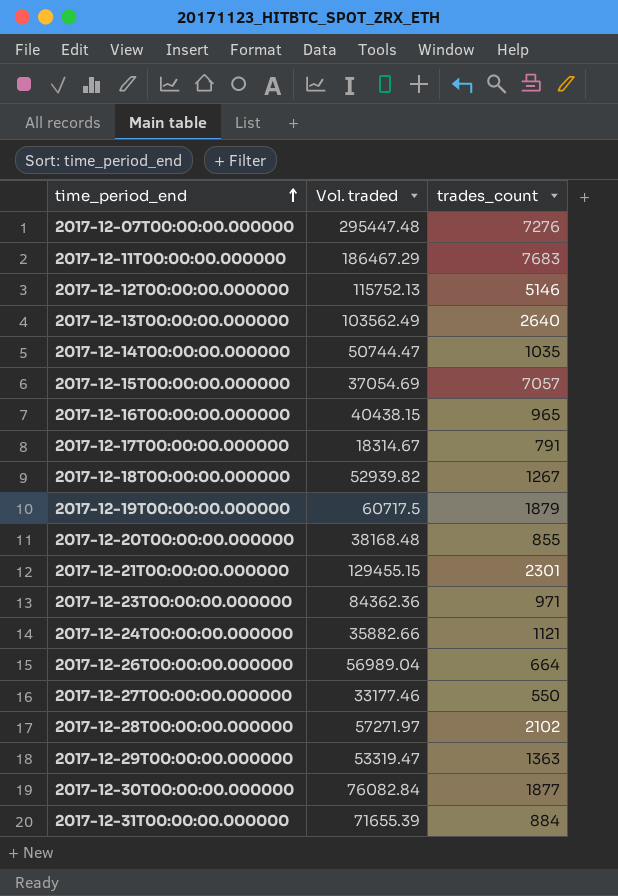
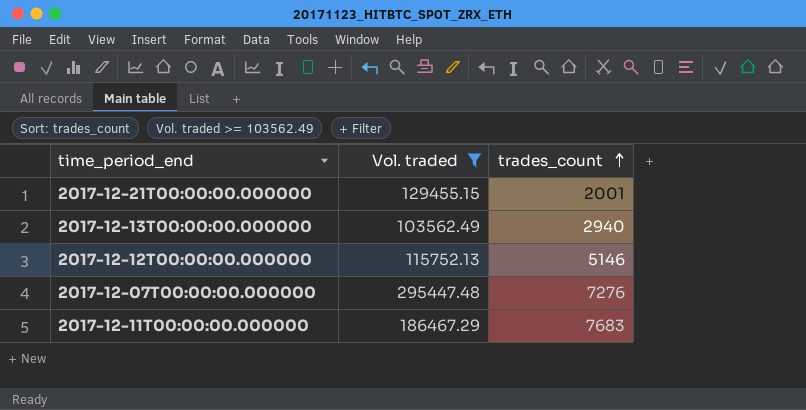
filter: none -> Vol. traded >= 103562.49
row order: time_period_end ascending -> trades_count ascending
2017-12-21T00:00:00.000000 | trades_count: 2301 -> 2001
2017-12-13T00:00:00.000000 | trades_count: 2640 -> 2940

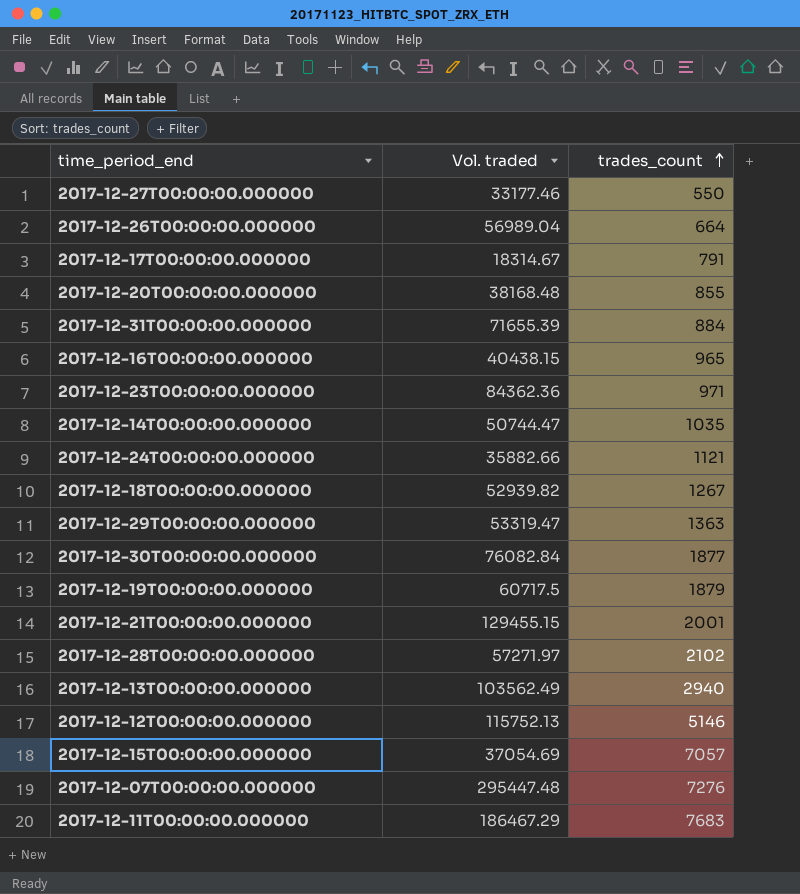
filter: Vol. traded >= 103562.49 -> none

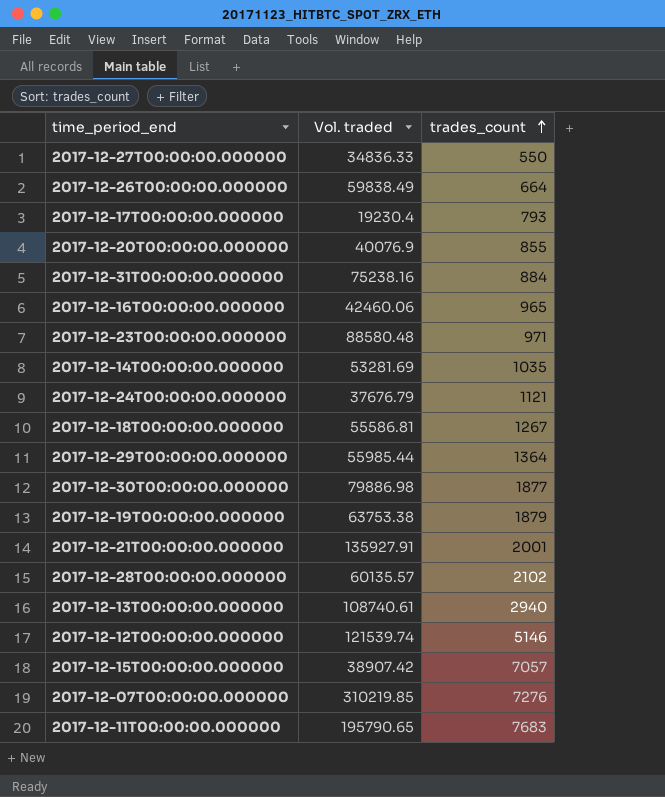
2017-12-27T00:00:00.000000 | Vol. traded: 33177.46 -> 34836.33
2017-12-26T00:00:00.000000 | Vol. traded: 56989.04 -> 59838.49
2017-12-17T00:00:00.000000 | Vol. traded: 18314.67 -> 19230.4
2017-12-17T00:00:00.000000 | trades_count: 791 -> 793
2017-12-20T00:00:00.000000 | Vol. traded: 38168.48 -> 40076.9
2017-12-31T00:00:00.000000 | Vol. traded: 71655.39 -> 75238.16
2017-12-16T00:00:00.000000 | Vol. traded: 40438.15 -> 42460.06
2017-12-23T00:00:00.000000 | Vol. traded: 84362.36 -> 88580.48
2017-12-14T00:00:00.000000 | Vol. traded: 50744.47 -> 53281.69
2017-12-24T00:00:00.000000 | Vol. traded: 35882.66 -> 37676.79
2017-12-18T00:00:00.000000 | Vol. traded: 52939.82 -> 55586.81
2017-12-29T00:00:00.000000 | Vol. traded: 53319.47 -> 55985.44
2017-12-29T00:00:00.000000 | trades_count: 1363 -> 1364
2017-12-30T00:00:00.000000 | Vol. traded: 76082.84 -> 79886.98
2017-12-19T00:00:00.000000 | Vol. traded: 60717.5 -> 63753.38
2017-12-21T00:00:00.000000 | Vol. traded: 129455.15 -> 135927.91
2017-12-28T00:00:00.000000 | Vol. traded: 57271.97 -> 60135.57
2017-12-13T00:00:00.000000 | Vol. traded: 103562.49 -> 108740.61
2017-12-12T00:00:00.000000 | Vol. traded: 115752.13 -> 121539.74
2017-12-15T00:00:00.000000 | Vol. traded: 37054.69 -> 38907.42
2017-12-07T00:00:00.000000 | Vol. traded: 295447.48 -> 310219.85
2017-12-11T00:00:00.000000 | Vol. traded: 186467.29 -> 195790.65

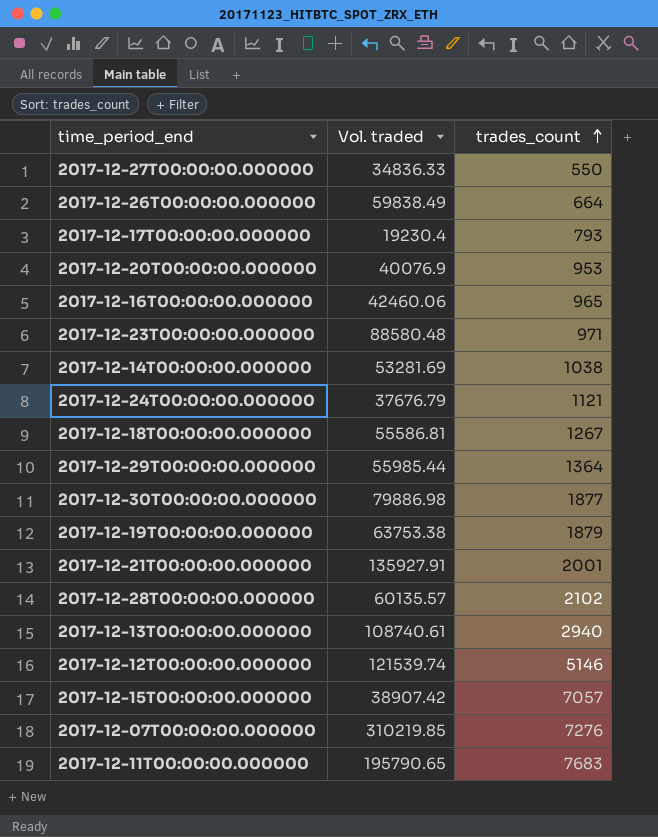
row 2017-12-31T00:00:00.000000: 75238.16 | 884 -> none
2017-12-20T00:00:00.000000 | trades_count: 855 -> 953
2017-12-14T00:00:00.000000 | trades_count: 1035 -> 1038

